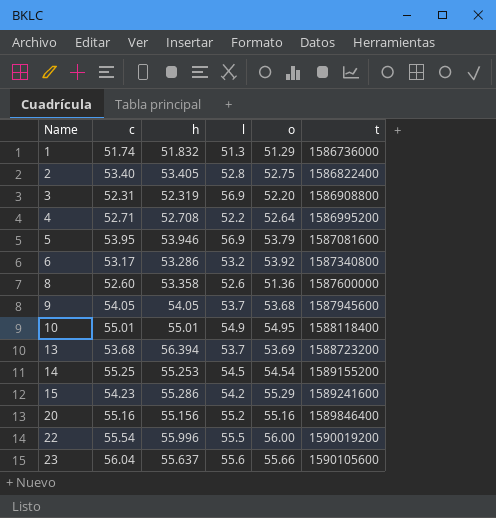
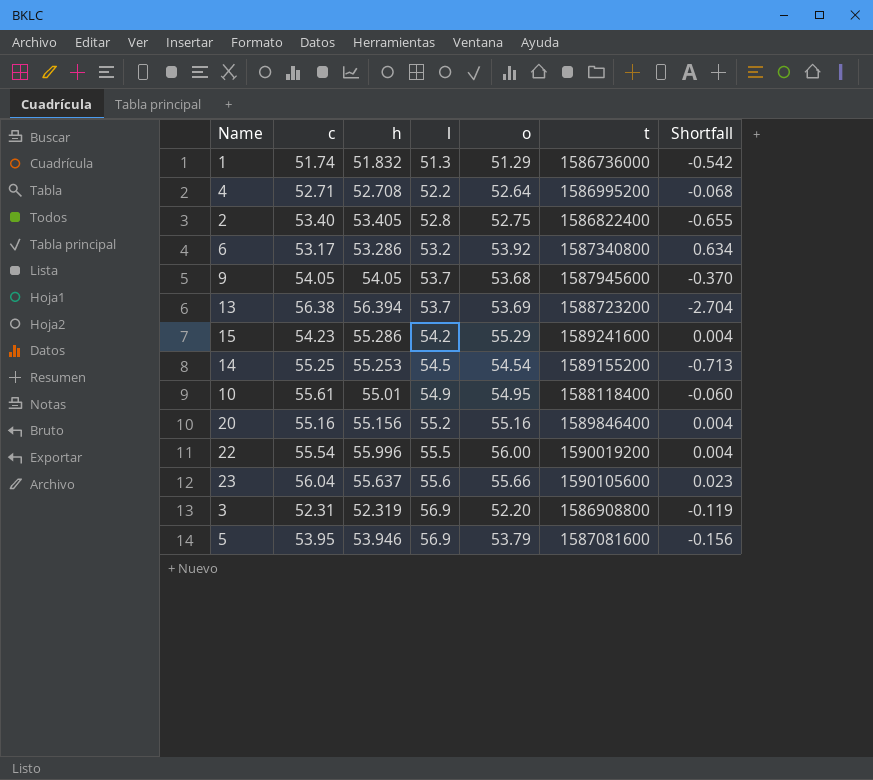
row order: Name ascending -> l ascending
column Shortfall | formula: none -> [o] - [h]
row 8: 52.60 | 53.358 | 52.6 | 51.36 | 1587600000 -> none
13 | c: 53.68 -> 56.38
10 | c: 55.01 -> 55.61

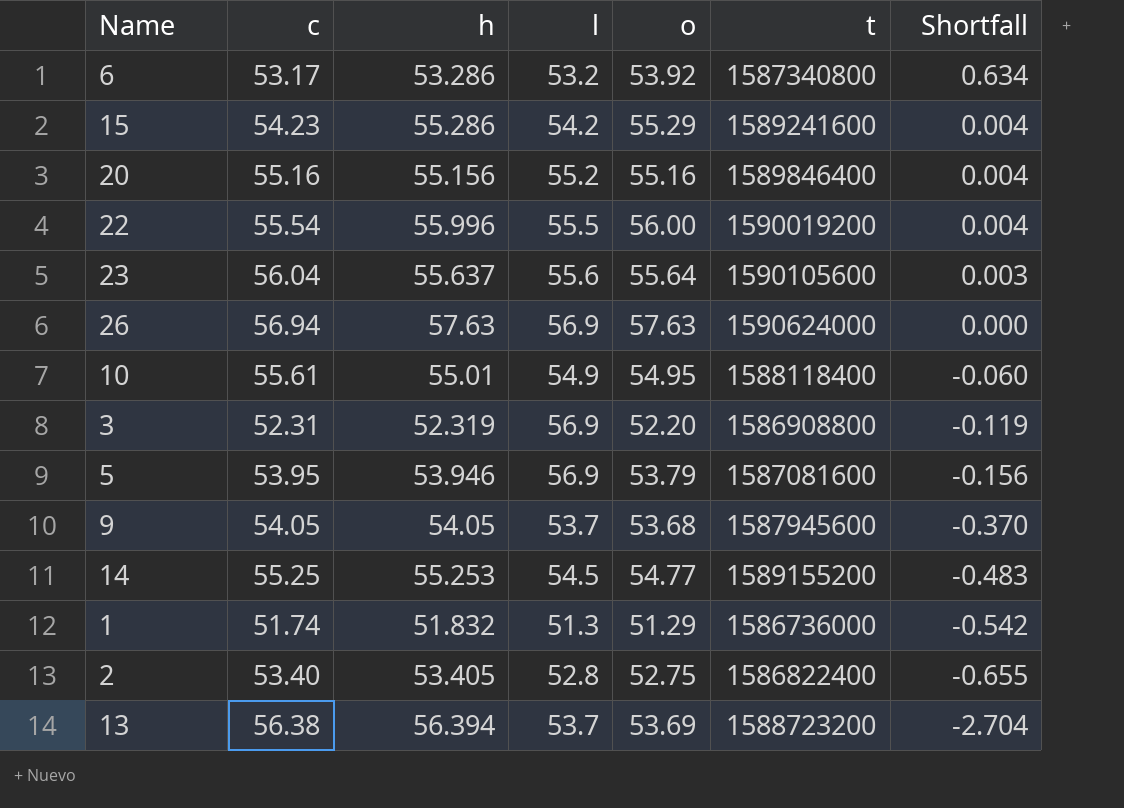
row order: l ascending -> Shortfall descending
row 4: 52.71 | 52.708 | 52.2 | 52.64 | 1586995200 | -0.068 -> none
23 | o: 55.66 -> 55.64
23 | Shortfall: 0.023 -> 0.003
row 26: none -> 56.94 | 57.63 | 56.9 | 57.63 | 1590624000 | 0.000
14 | o: 54.54 -> 54.77
14 | Shortfall: -0.713 -> -0.483

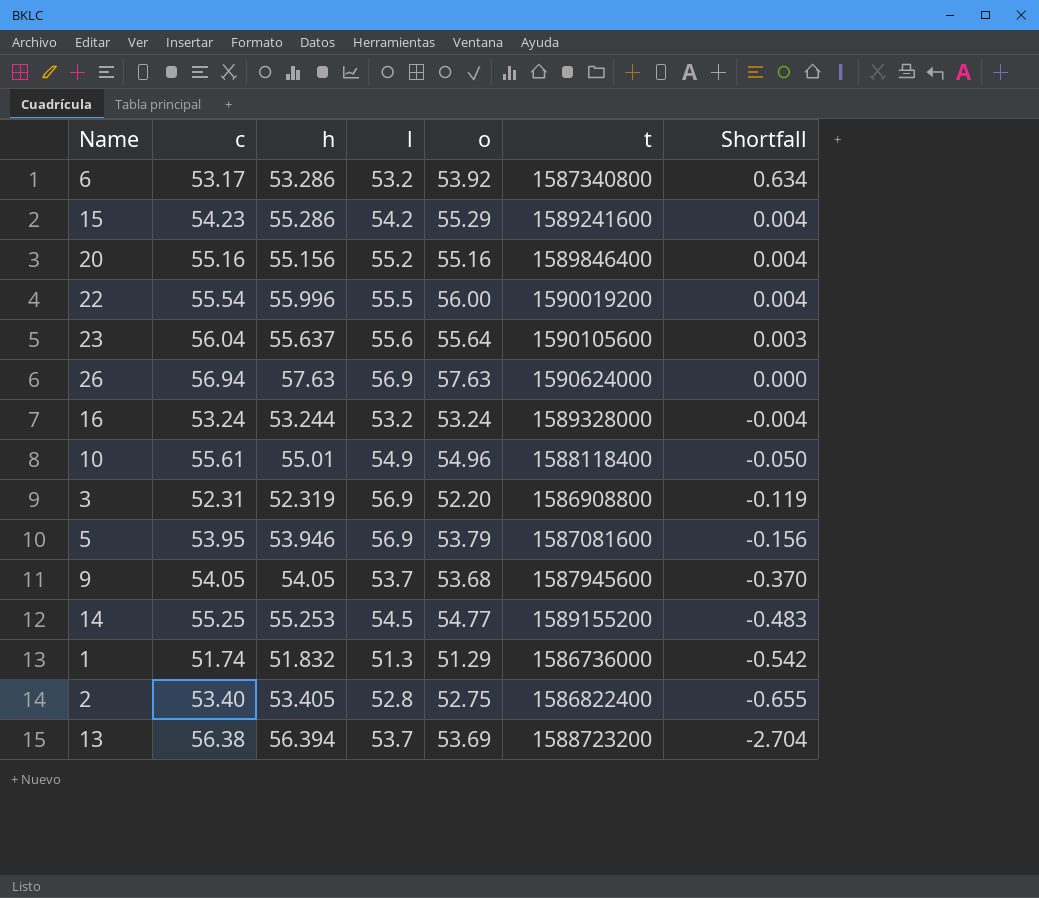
row 16: none -> 53.24 | 53.244 | 53.2 | 53.24 | 1589328000 | -0.004
10 | o: 54.95 -> 54.96
10 | Shortfall: -0.060 -> -0.050

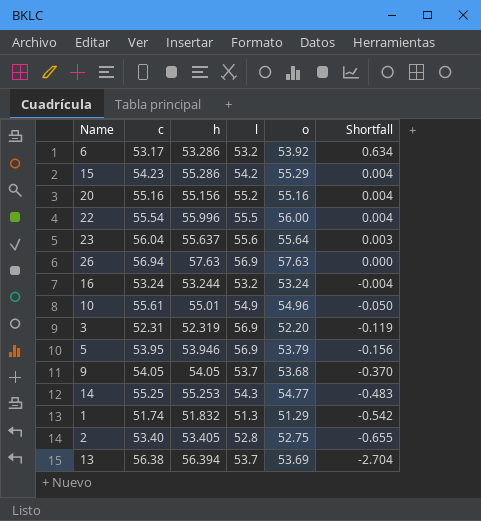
column t | position: 6 -> none
14 | l: 54.5 -> 54.3

